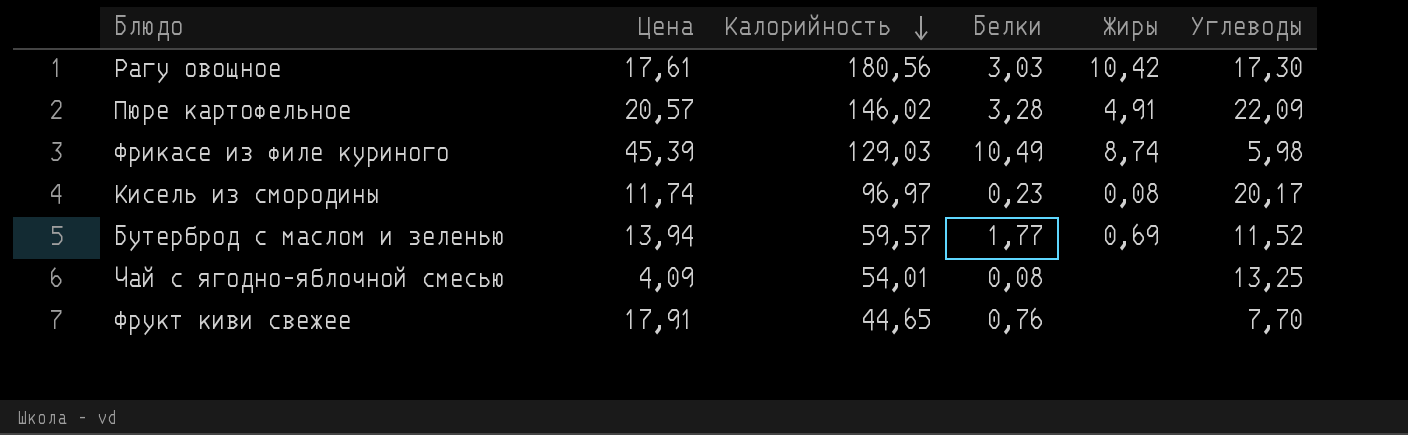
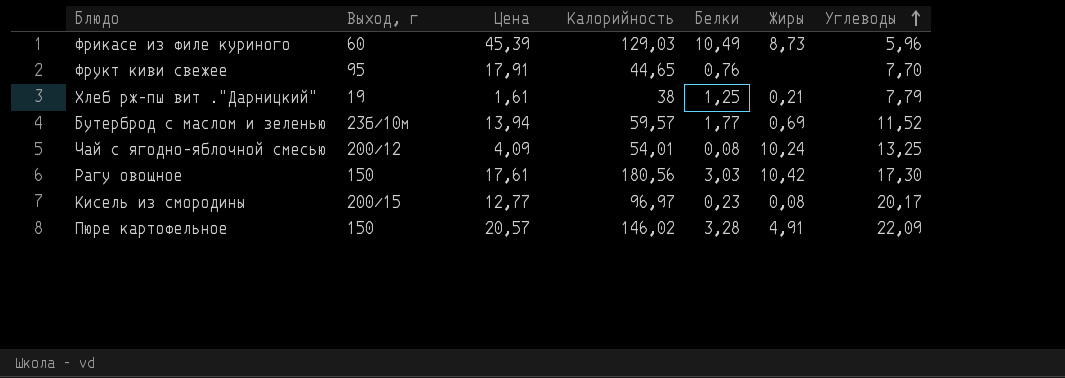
row order: Калорийность descending -> Углеводы ascending
column Выход, г | position: none -> 2
Фрикасе из филе куриного | Жиры: 8,74 -> 8,73
Фрикасе из филе куриного | Углеводы: 5,98 -> 5,96
row Хлеб рж-пш вит ."Дарницкий": none -> 19 | 1,61 | 38 | 1,25 | 0,21 | 7,79
Чай с ягодно-яблочной смесью | Жиры: none -> 10,24
Кисель из смородины | Цена: 11,74 -> 12,77

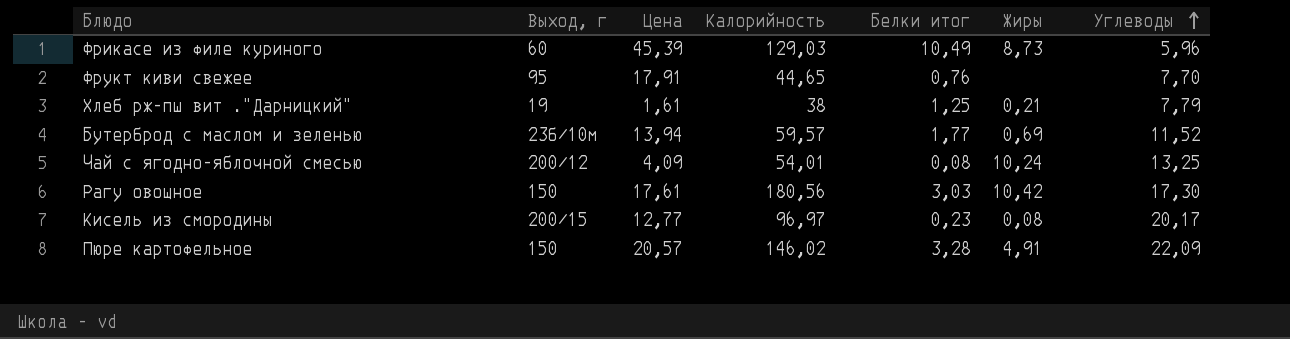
column name: Белки -> Белки итог

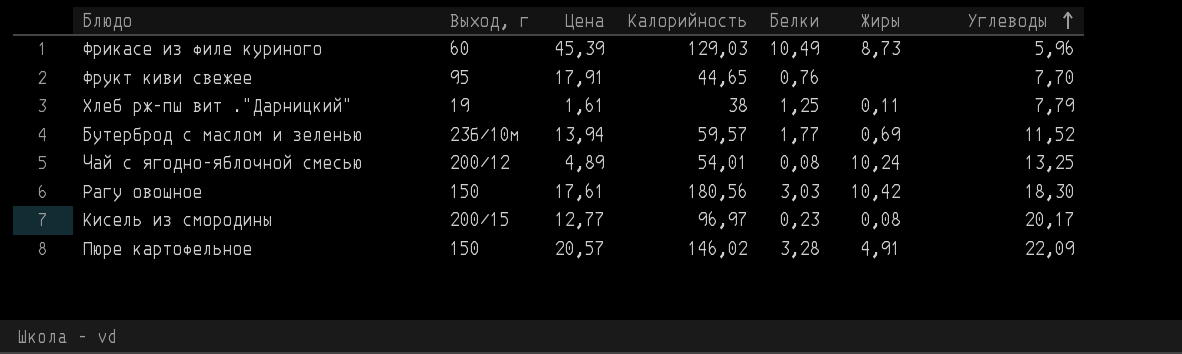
column name: Белки итог -> Белки
Хлеб рж-пш вит ."Дарницкий" | Жиры: 0,21 -> 0,11
Чай с ягодно-яблочной смесью | Цена: 4,09 -> 4,89
Рагу овощное | Углеводы: 17,30 -> 18,30

